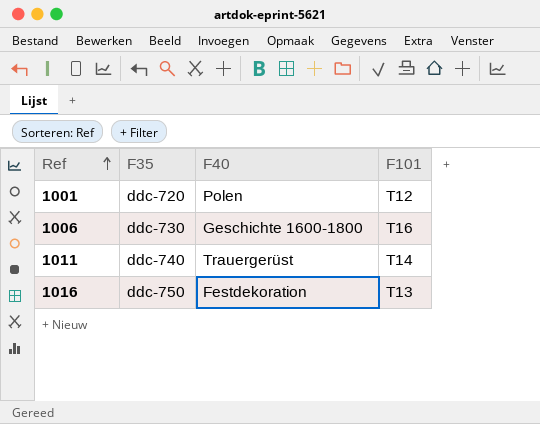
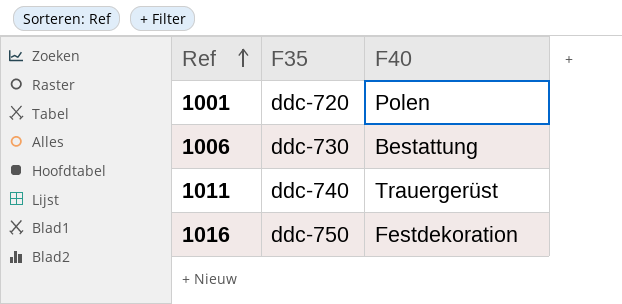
column F101 | position: 4 -> none
1006 | F40: Geschichte 1600-1800 -> Bestattung

